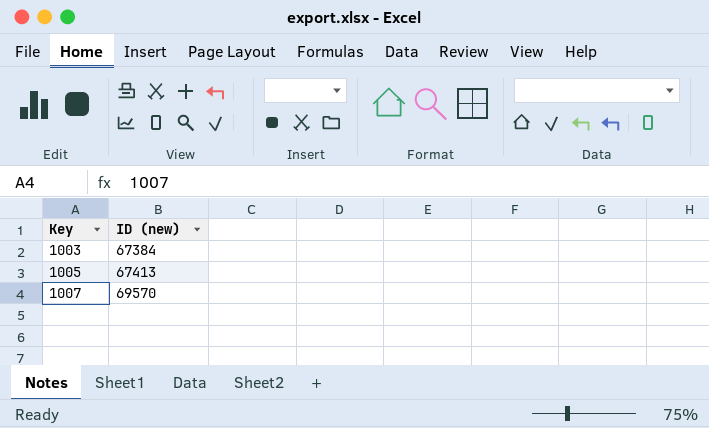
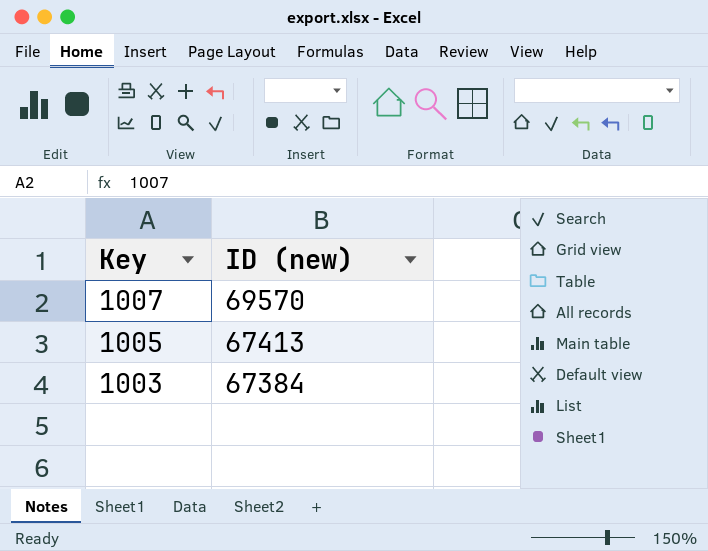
row order: Key ascending -> Key descending

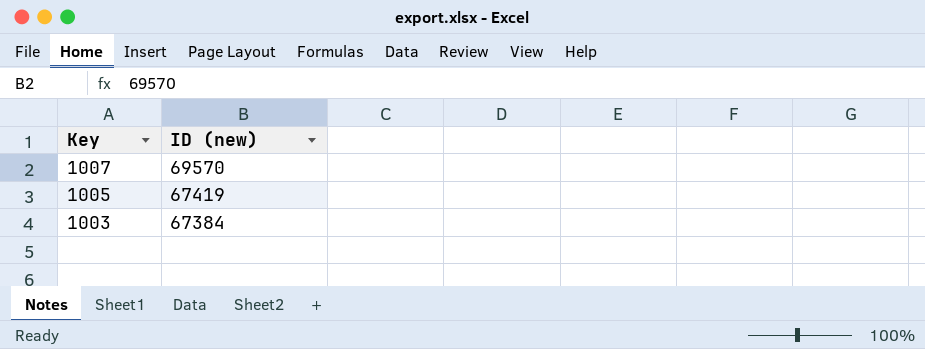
1005 | ID (new): 67413 -> 67419

